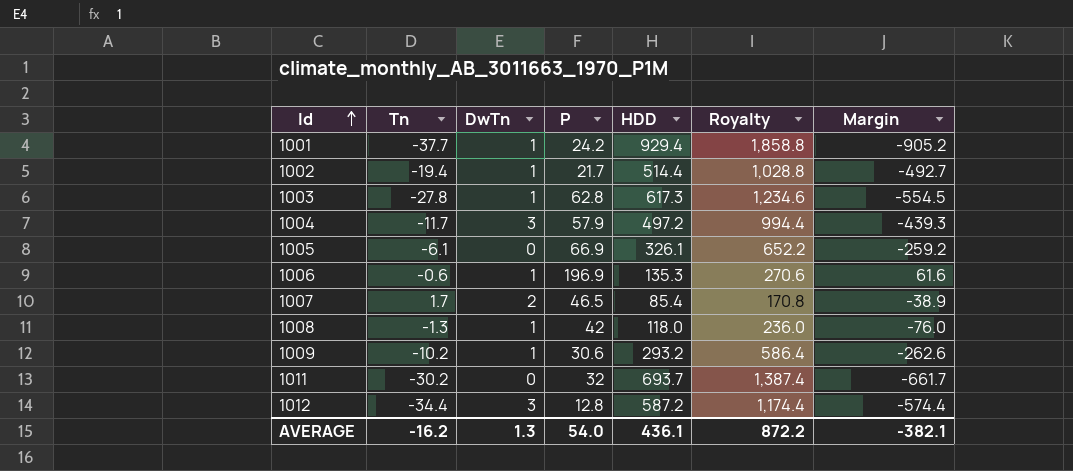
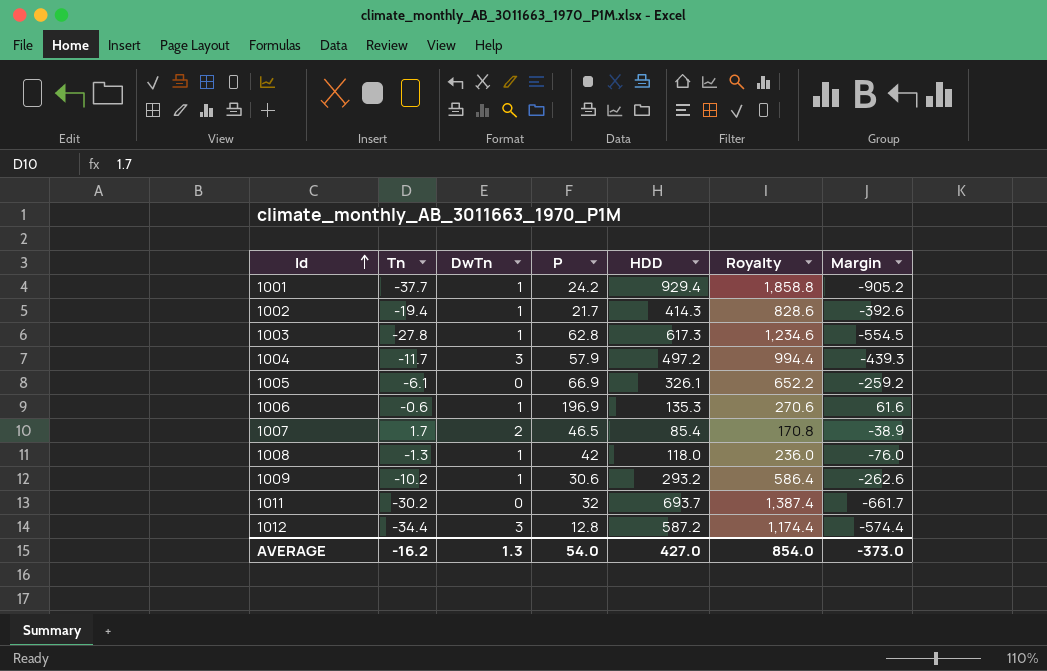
1002 | HDD: 514.4 -> 414.3
1002 | Royalty: 1,028.8 -> 828.6
1002 | Margin: -492.7 -> -392.6
AVERAGE | HDD: 436.1 -> 427.0
AVERAGE | Royalty: 872.2 -> 854.0
AVERAGE | Margin: -382.1 -> -373.0

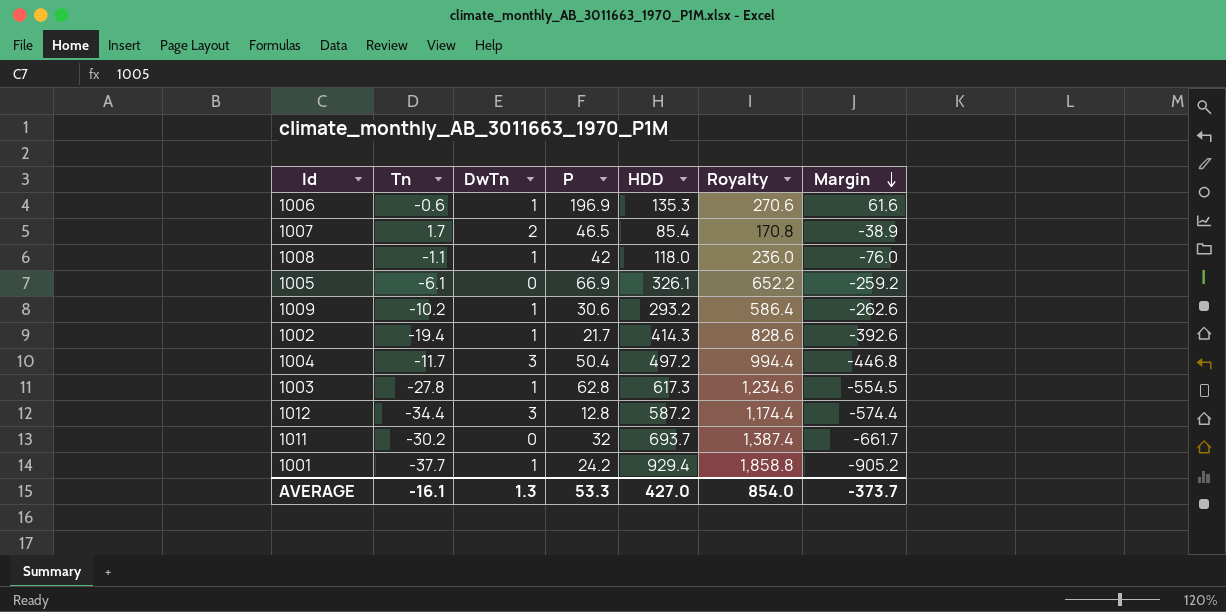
row order: Id ascending -> Margin descending
1008 | Tn: -1.3 -> -1.1
1004 | P: 57.9 -> 50.4
1004 | Margin: -439.3 -> -446.8
AVERAGE | Tn: -16.2 -> -16.1
AVERAGE | P: 54.0 -> 53.3
AVERAGE | Margin: -373.0 -> -373.7

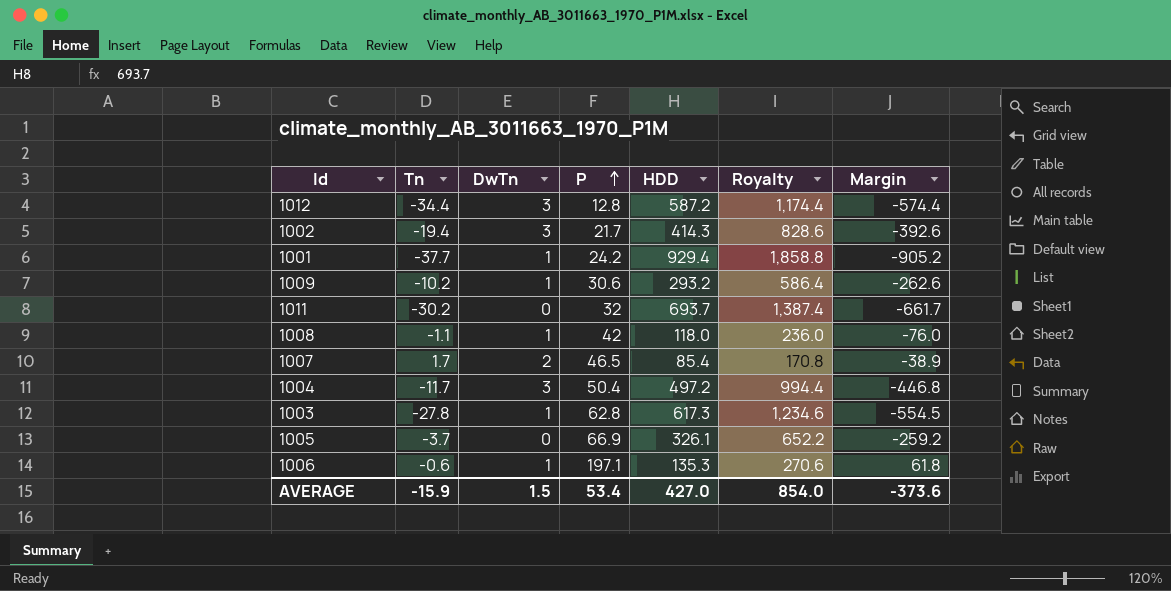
row order: Margin descending -> P ascending
1002 | DwTn: 1 -> 3
1005 | Tn: -6.1 -> -3.7
1006 | P: 196.9 -> 197.1
1006 | Margin: 61.6 -> 61.8
AVERAGE | Tn: -16.1 -> -15.9
AVERAGE | DwTn: 1.3 -> 1.5
AVERAGE | P: 53.3 -> 53.4
AVERAGE | Margin: -373.7 -> -373.6

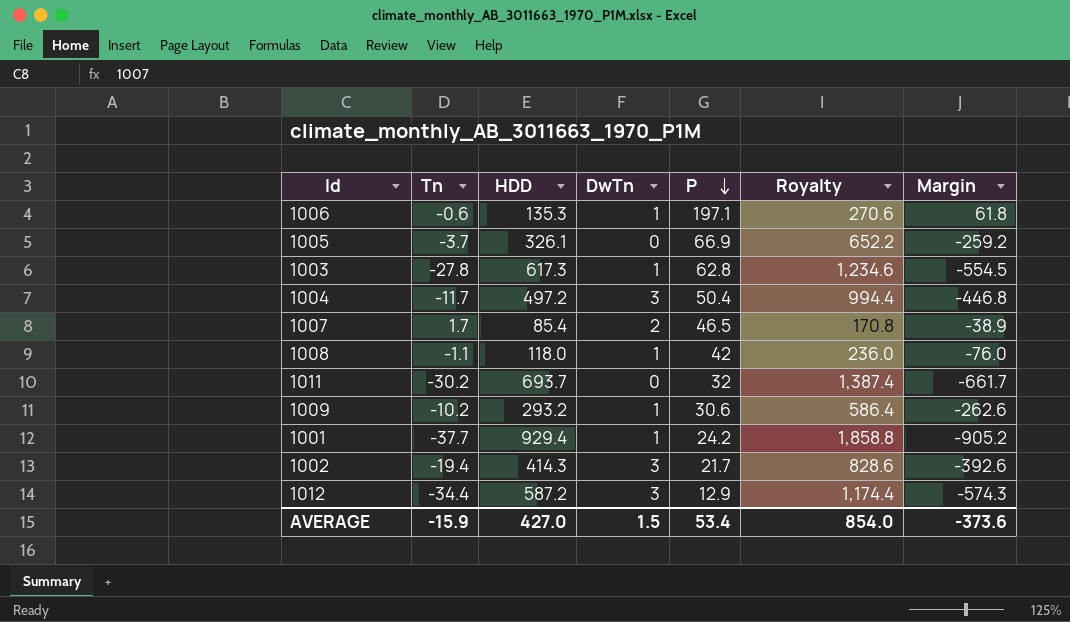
row order: P ascending -> P descending
column HDD | position: 5 -> 3
1012 | P: 12.8 -> 12.9
1012 | Margin: -574.4 -> -574.3

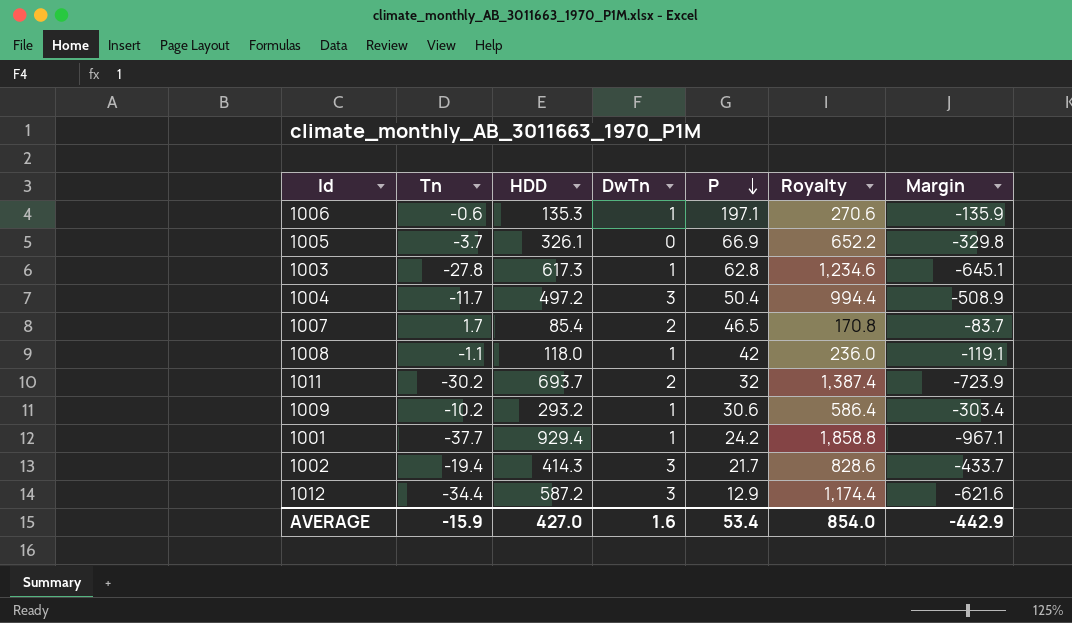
column Margin | formula: [P] - [HDD] -> [Tn] - [HDD]
1011 | DwTn: 0 -> 2
AVERAGE | DwTn: 1.5 -> 1.6
AVERAGE | Margin: -373.6 -> -442.9

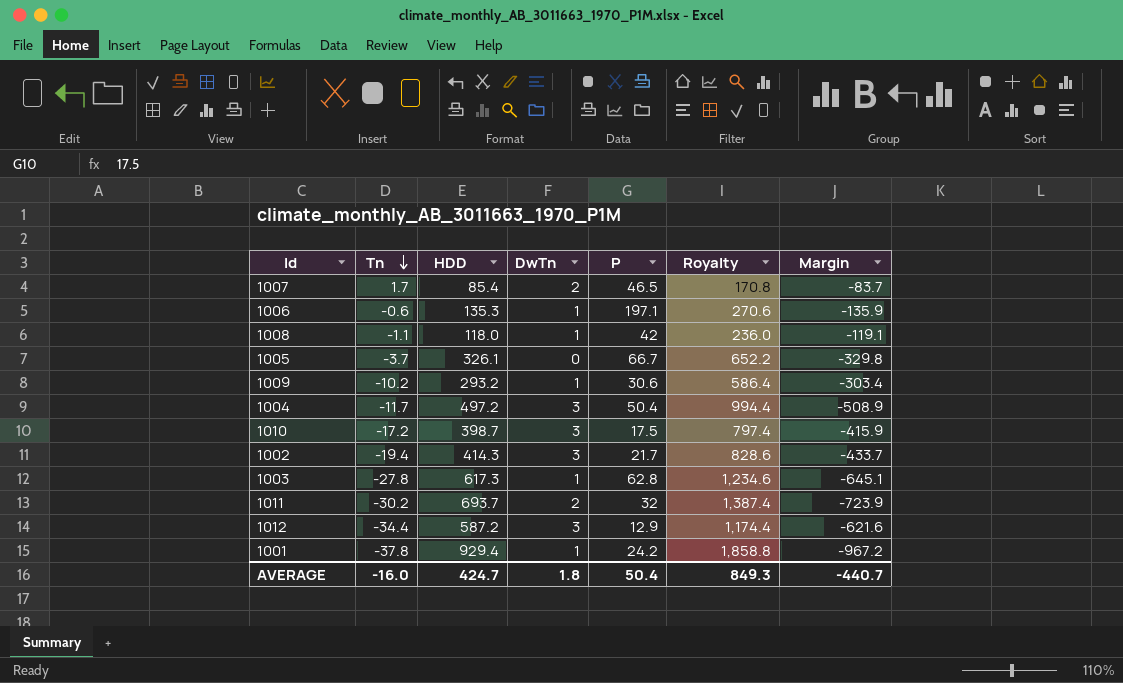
row order: P descending -> Tn descending
1005 | P: 66.9 -> 66.7
row 1010: none -> -17.2 | 398.7 | 3 | 17.5 | 797.4 | -415.9
1001 | Tn: -37.7 -> -37.8
1001 | Margin: -967.1 -> -967.2
AVERAGE | Tn: -15.9 -> -16.0
AVERAGE | HDD: 427.0 -> 424.7
AVERAGE | DwTn: 1.6 -> 1.8
AVERAGE | P: 53.4 -> 50.4
AVERAGE | Royalty: 854.0 -> 849.3
AVERAGE | Margin: -442.9 -> -440.7

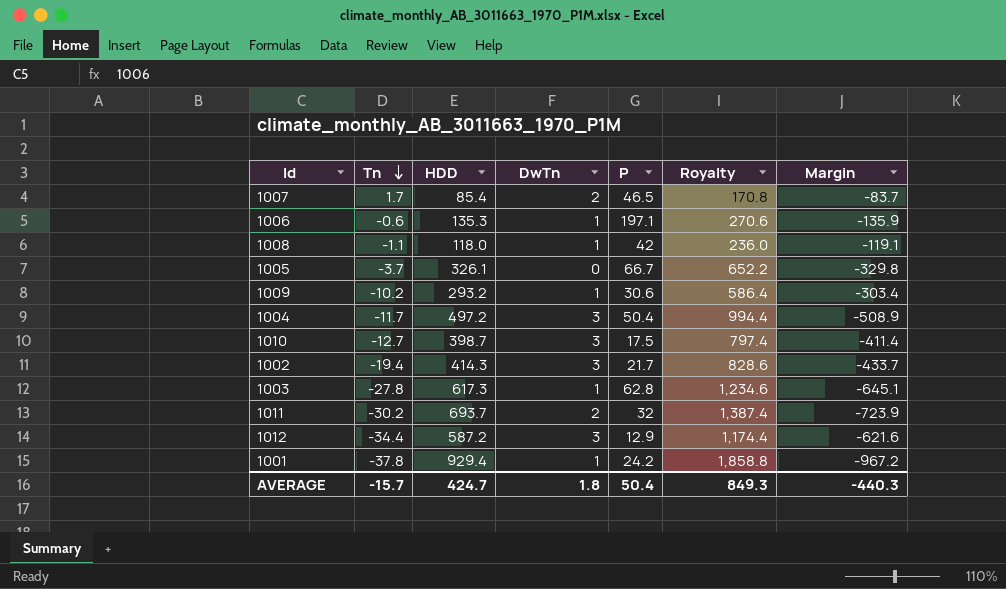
1010 | Tn: -17.2 -> -12.7
1010 | Margin: -415.9 -> -411.4
AVERAGE | Tn: -16.0 -> -15.7
AVERAGE | Margin: -440.7 -> -440.3

